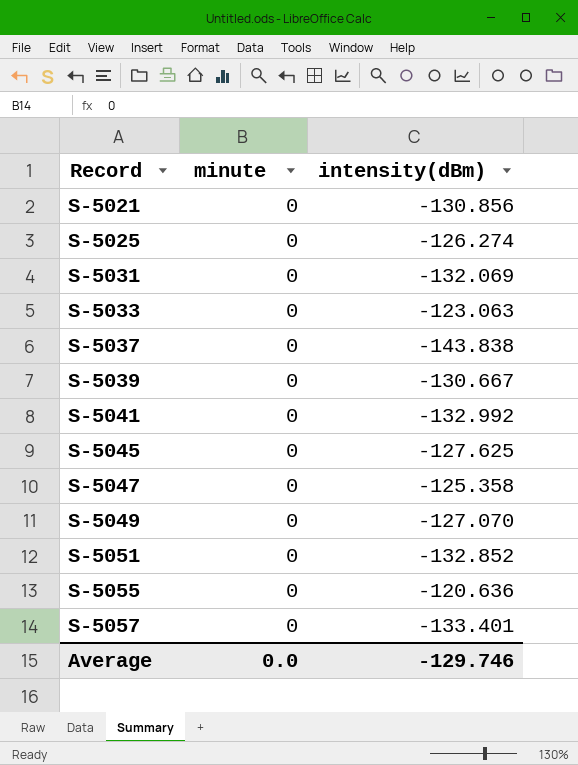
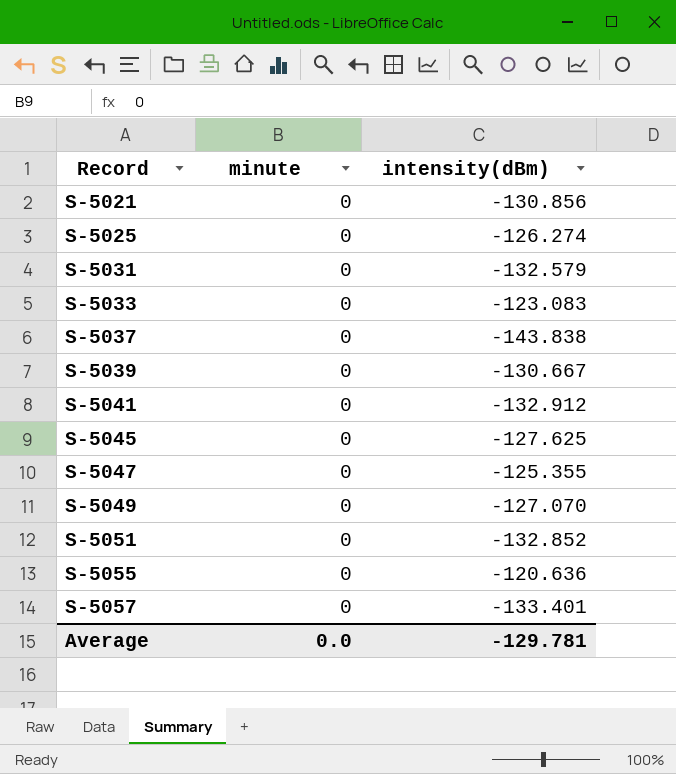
S-5031 | intensity(dBm): -132.069 -> -132.579
S-5033 | intensity(dBm): -123.063 -> -123.083
S-5041 | intensity(dBm): -132.992 -> -132.912
S-5047 | intensity(dBm): -125.358 -> -125.355
Average | intensity(dBm): -129.746 -> -129.781

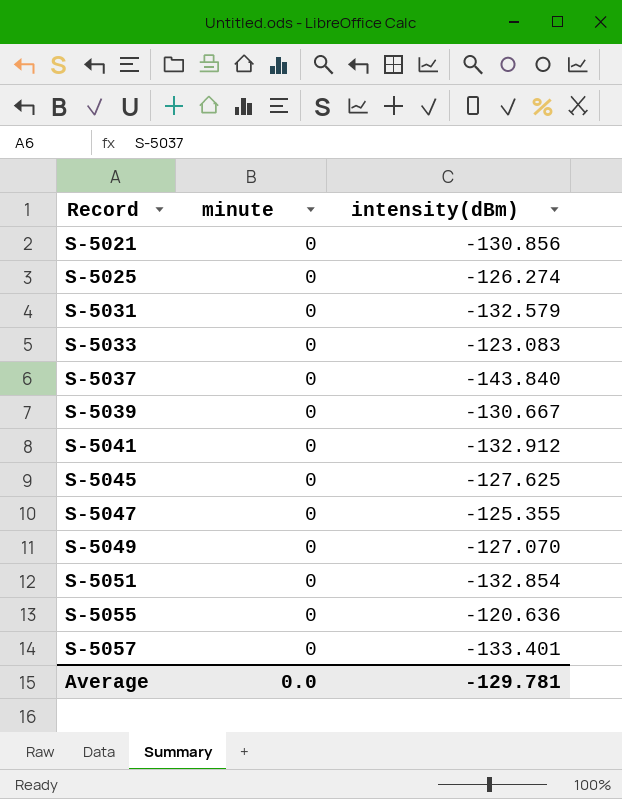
S-5037 | intensity(dBm): -143.838 -> -143.840
S-5051 | intensity(dBm): -132.852 -> -132.854

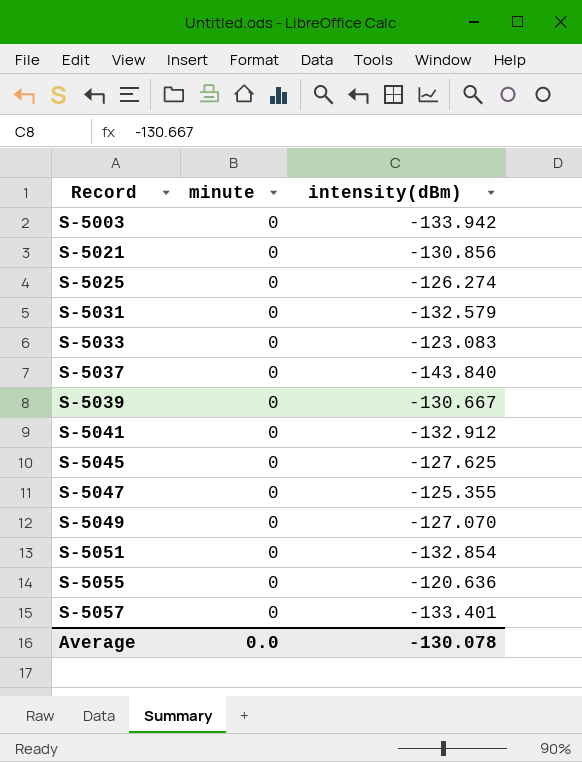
row S-5003: none -> 0 | -133.942
Average | intensity(dBm): -129.781 -> -130.078

